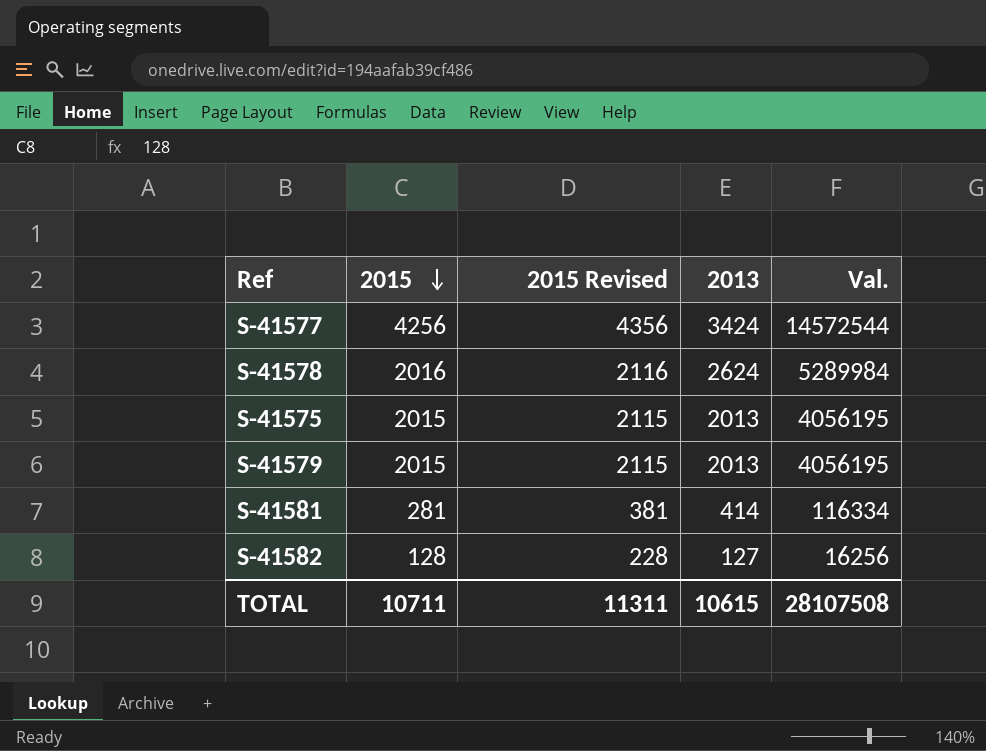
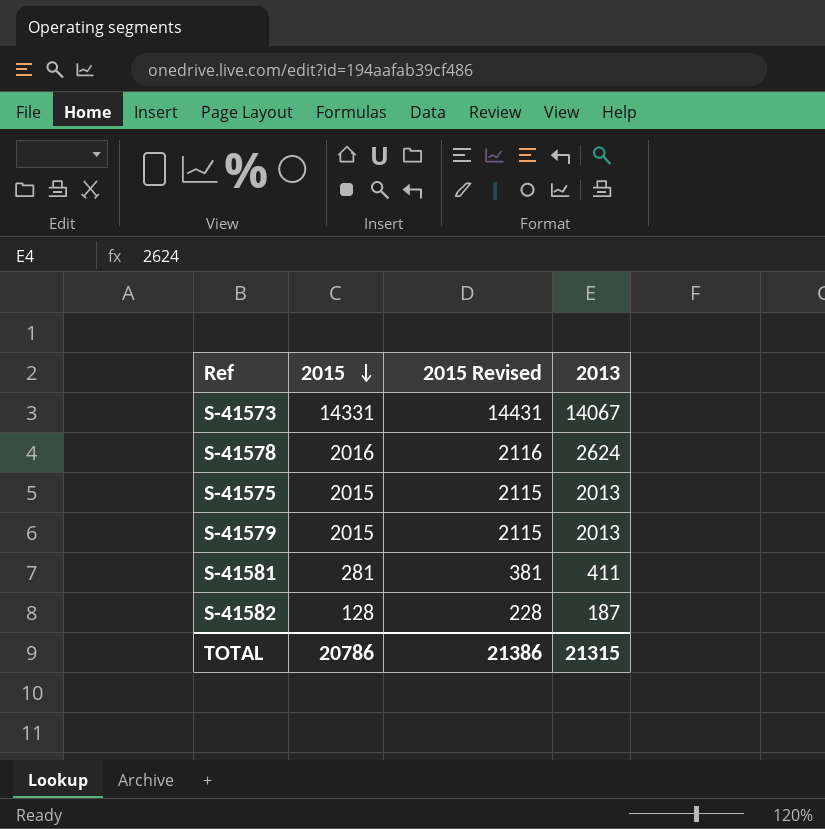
column Val. | formula: [2015] * [2013] -> none
row S-41577: 4256 | 4356 | 3424 | 14572544 -> none
row S-41573: none -> 14331 | 14431 | 14067
S-41581 | 2013: 414 -> 411
S-41582 | 2013: 127 -> 187
TOTAL | 2015: 10711 -> 20786
TOTAL | 2015 Revised: 11311 -> 21386
TOTAL | 2013: 10615 -> 21315

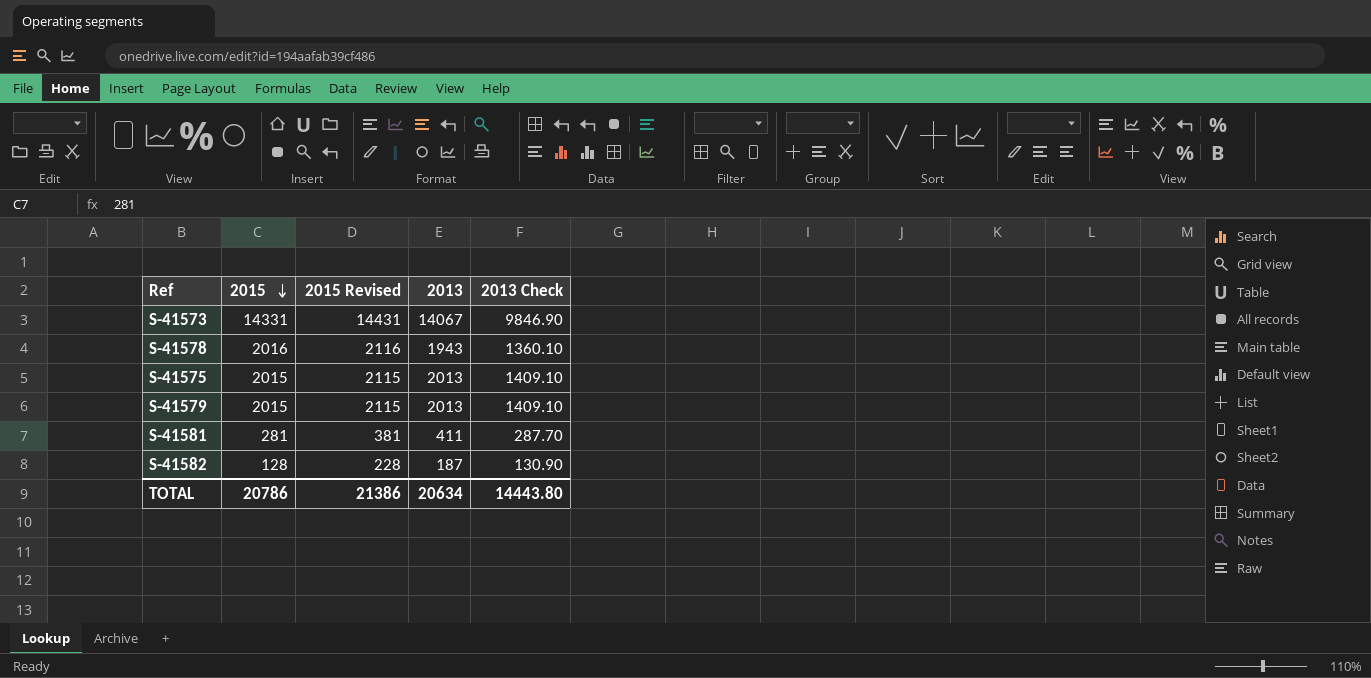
column 2013 Check | formula: none -> [2013] * 0.7
S-41578 | 2013: 2624 -> 1943
TOTAL | 2013: 21315 -> 20634

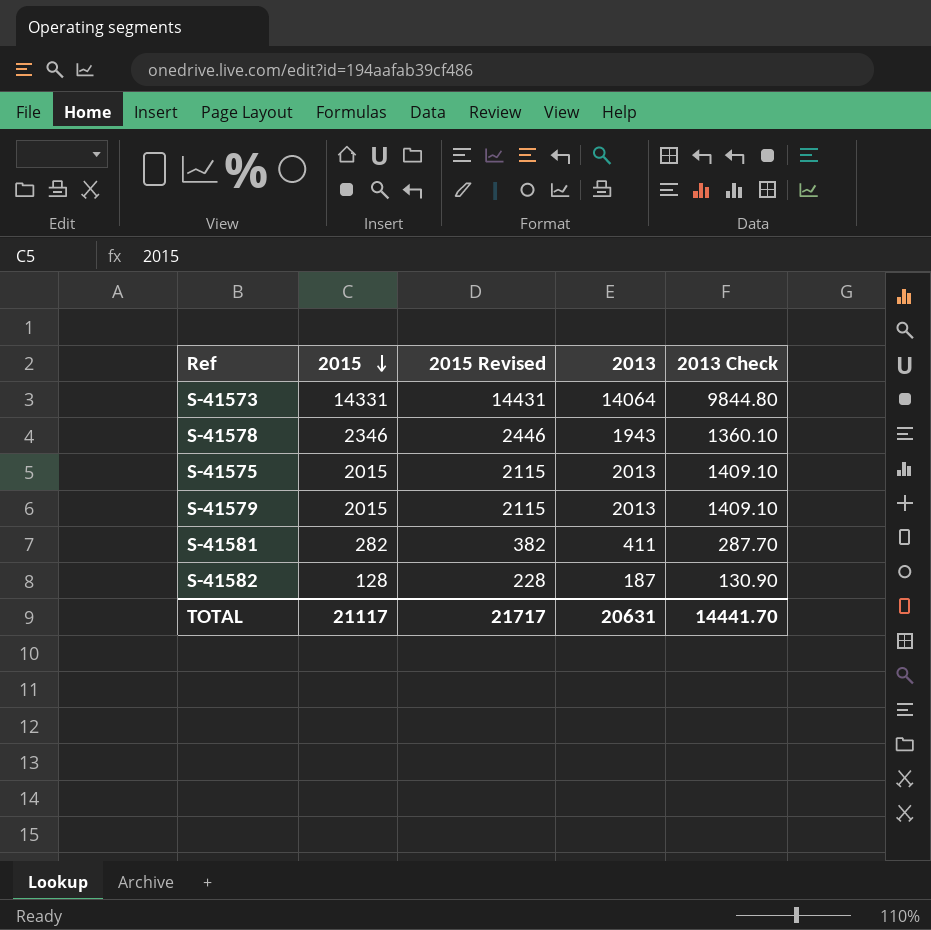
S-41573 | 2013: 14067 -> 14064
S-41573 | 2013 Check: 9846.90 -> 9844.80
S-41578 | 2015: 2016 -> 2346
S-41578 | 2015 Revised: 2116 -> 2446
S-41581 | 2015: 281 -> 282
S-41581 | 2015 Revised: 381 -> 382
TOTAL | 2015: 20786 -> 21117
TOTAL | 2015 Revised: 21386 -> 21717
TOTAL | 2013: 20634 -> 20631
TOTAL | 2013 Check: 14443.80 -> 14441.70

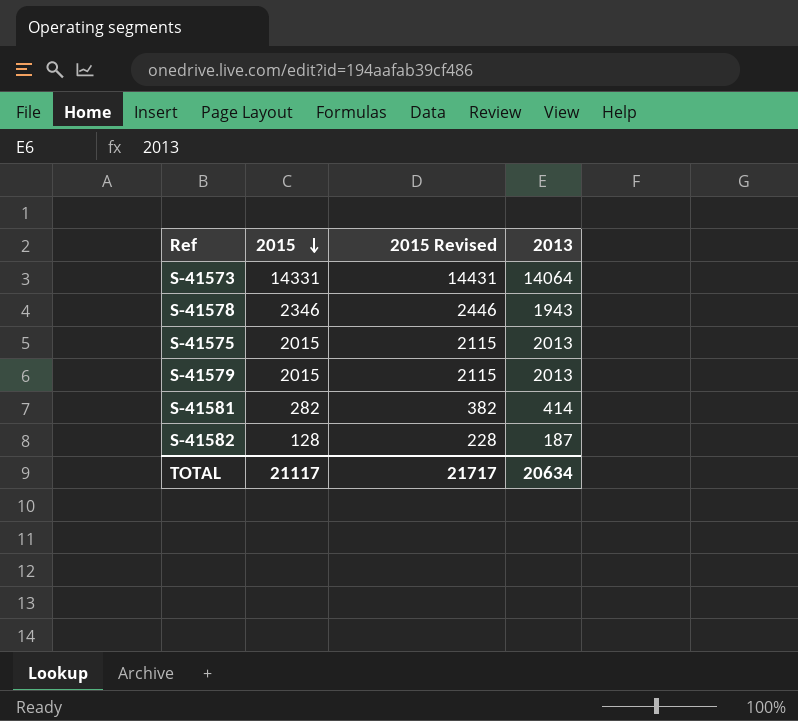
column 2013 Check | formula: [2013] * 0.7 -> none
S-41581 | 2013: 411 -> 414
TOTAL | 2013: 20631 -> 20634

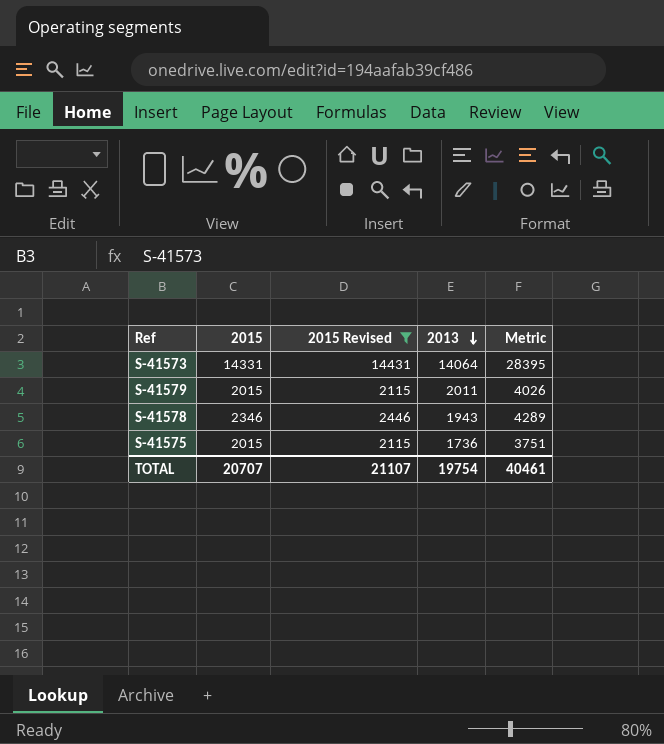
filter: none -> 2015 Revised >= 2115
row order: 2015 descending -> 2013 descending
column Metric | formula: none -> [2015] + [2013]
S-41579 | 2013: 2013 -> 2011
S-41575 | 2013: 2013 -> 1736
TOTAL | 2015: 21117 -> 20707
TOTAL | 2015 Revised: 21717 -> 21107
TOTAL | 2013: 20634 -> 19754

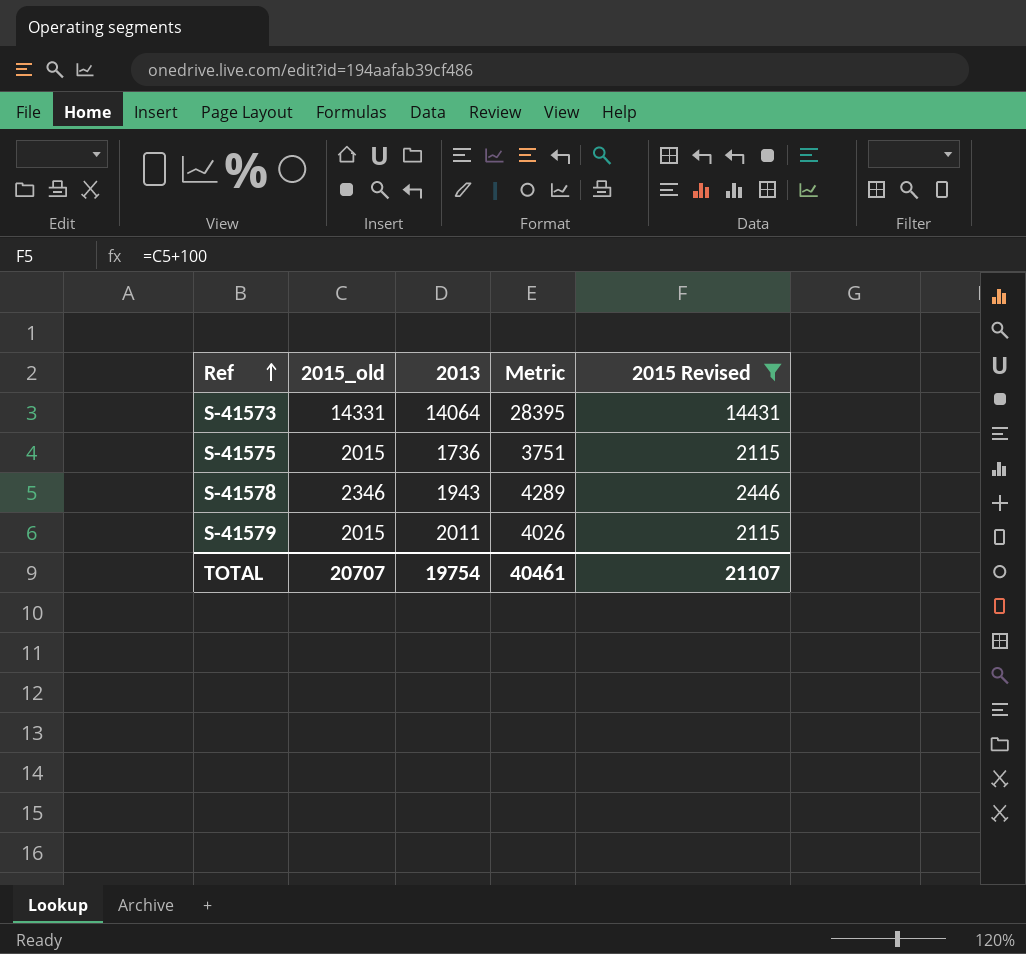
row order: 2013 descending -> Ref ascending
column name: 2015 -> 2015_old
column 2015 Revised | position: 3 -> 5

